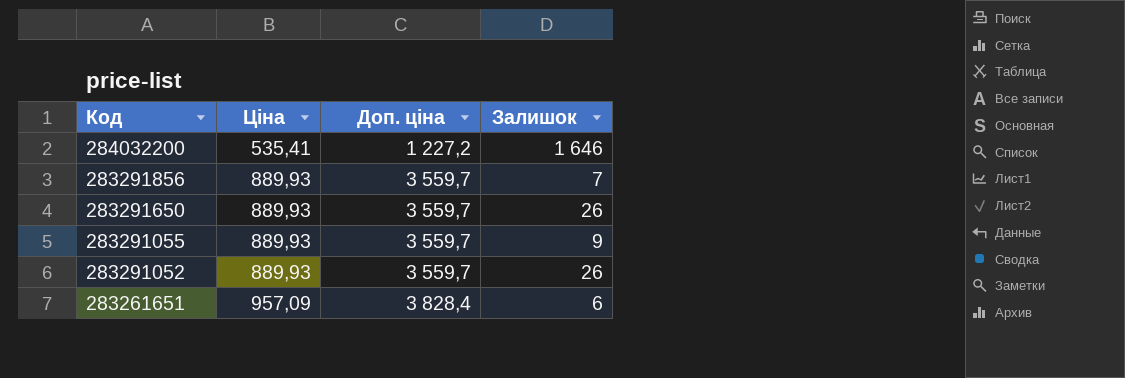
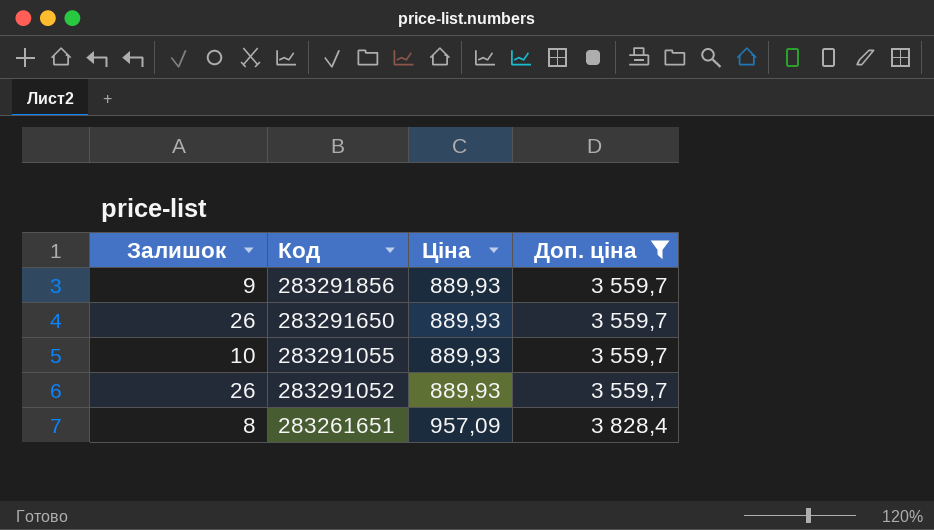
filter: none -> Доп. ціна != 1 227,2
column Залишок | position: 4 -> 1
283291856 | Залишок: 7 -> 9
283291055 | Залишок: 9 -> 10
283261651 | Залишок: 6 -> 8

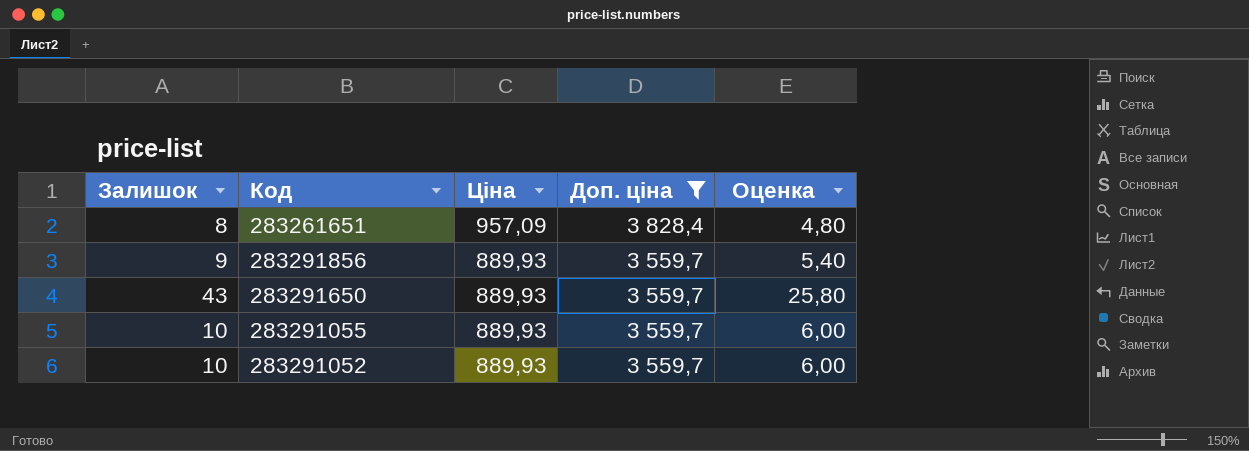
row order: Код descending -> Ціна descending
column Оценка | formula: none -> [Залишок] * 0,6
283291650 | Залишок: 26 -> 43
283291052 | Залишок: 26 -> 10

